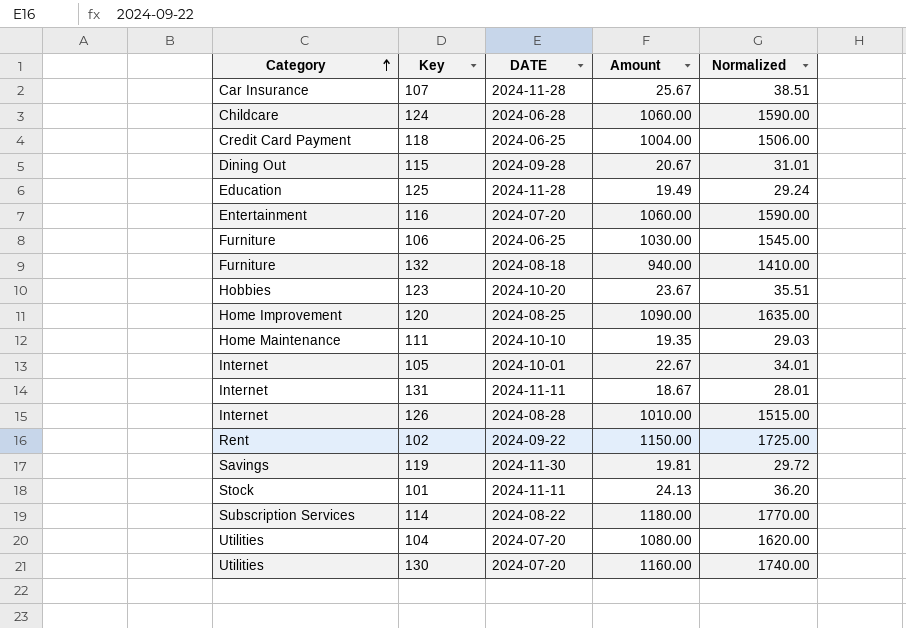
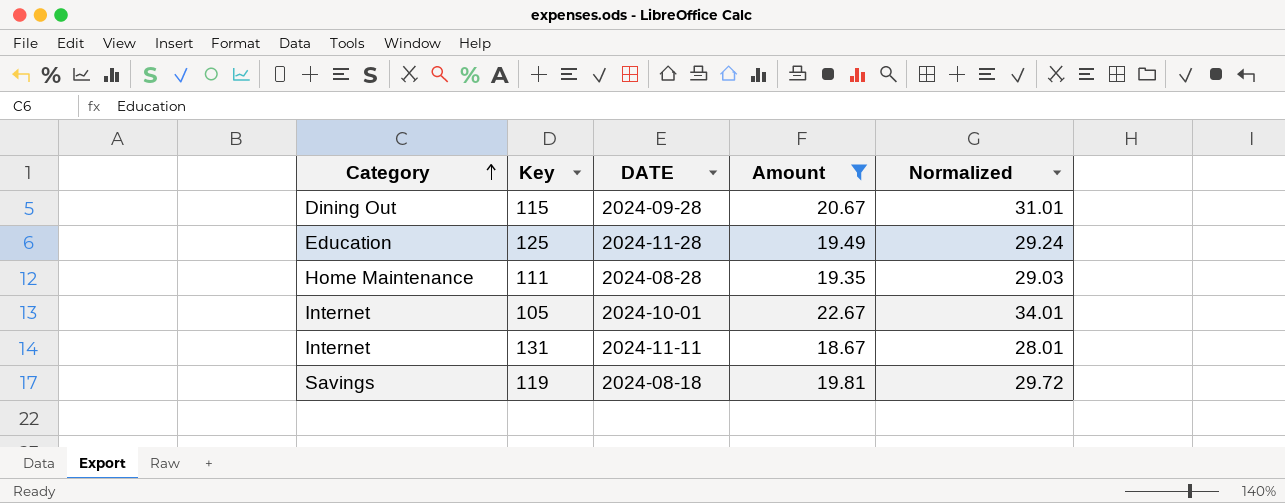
filter: none -> Amount <= 22.67
111 | DATE: 2024-10-10 -> 2024-08-28
119 | DATE: 2024-11-30 -> 2024-08-18

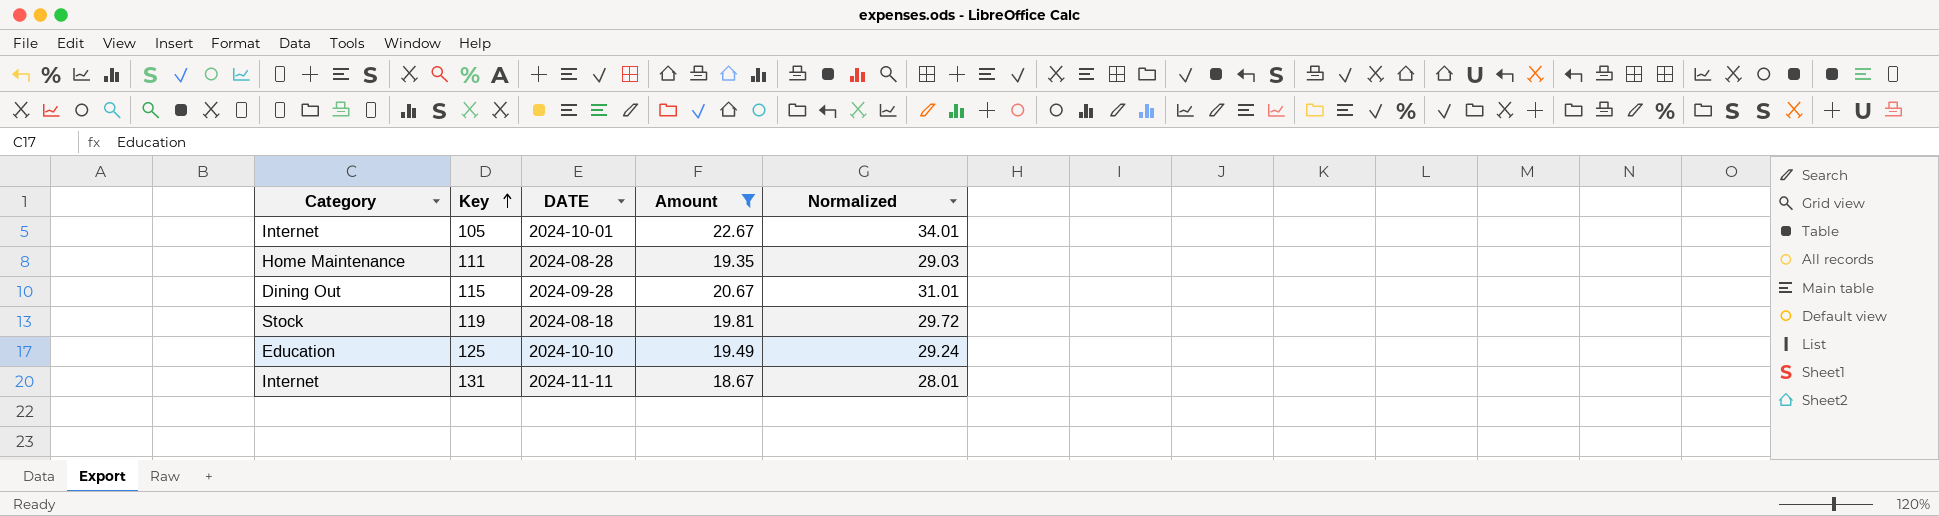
row order: Category ascending -> Key ascending
119 | Category: Savings -> Stock
125 | DATE: 2024-11-28 -> 2024-10-10

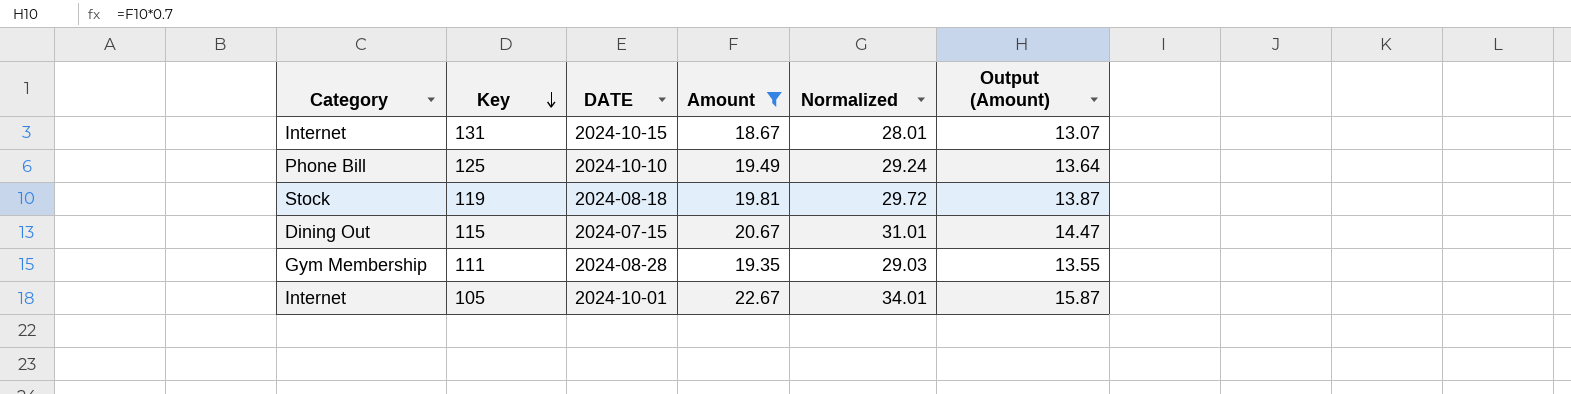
row order: Key ascending -> Key descending
column Output (Amount) | formula: none -> [Amount] * 0.7
131 | DATE: 2024-11-11 -> 2024-10-15
125 | Category: Education -> Phone Bill
115 | DATE: 2024-09-28 -> 2024-07-15
111 | Category: Home Maintenance -> Gym Membership

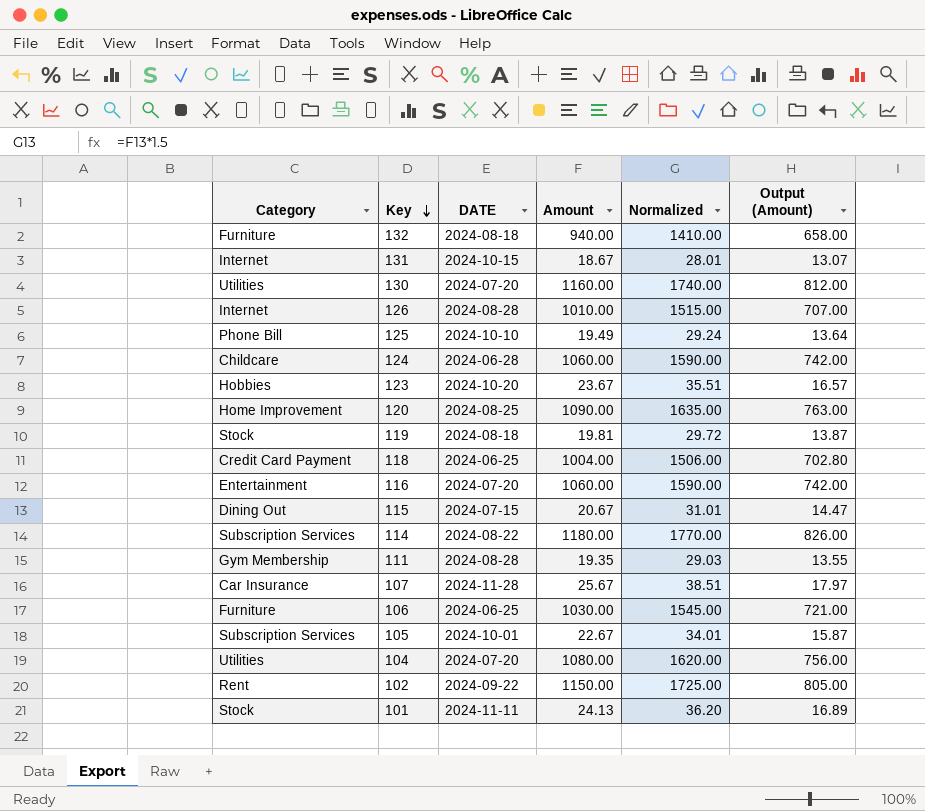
filter: Amount <= 22.67 -> none
105 | Category: Internet -> Subscription Services

